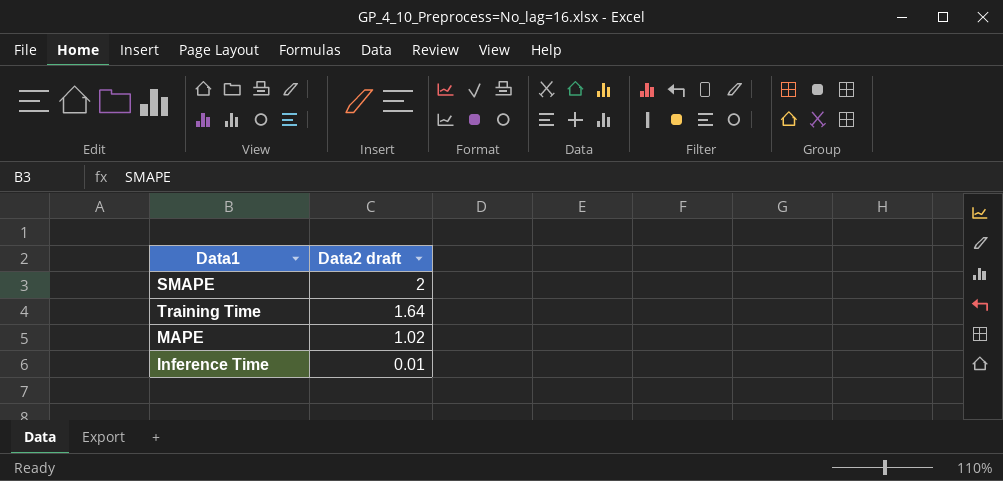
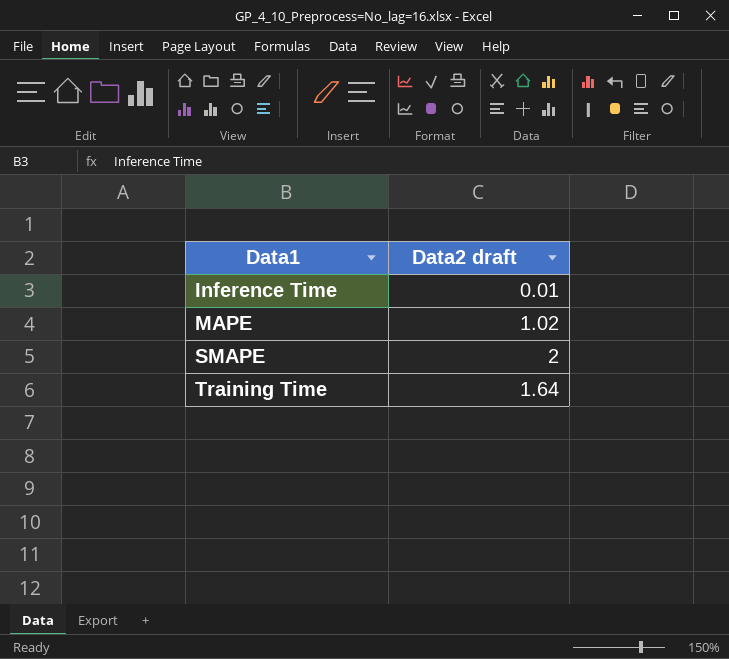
row order: Data2 draft descending -> Data1 ascending

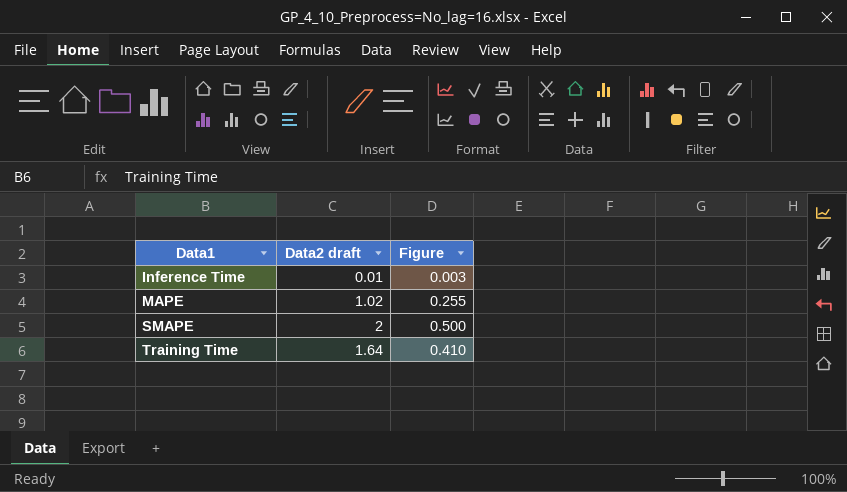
column Figure | formula: none -> [Data2 draft] * 0.25

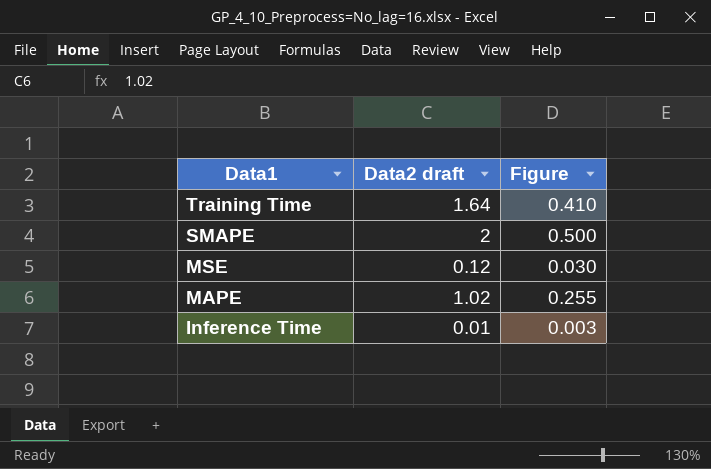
row order: Data1 ascending -> Data1 descending
row MSE: none -> 0.12 | 0.030

